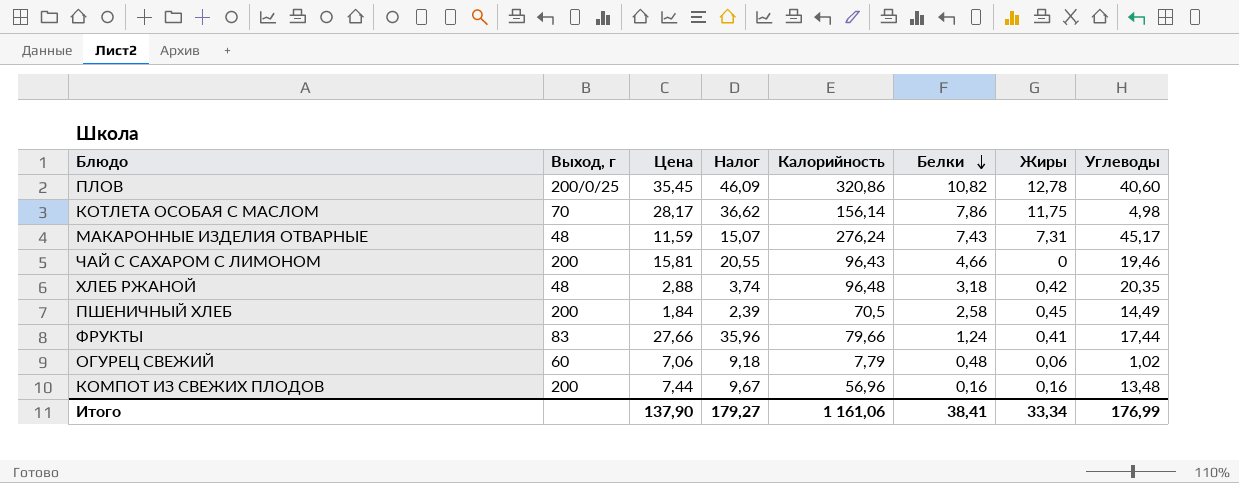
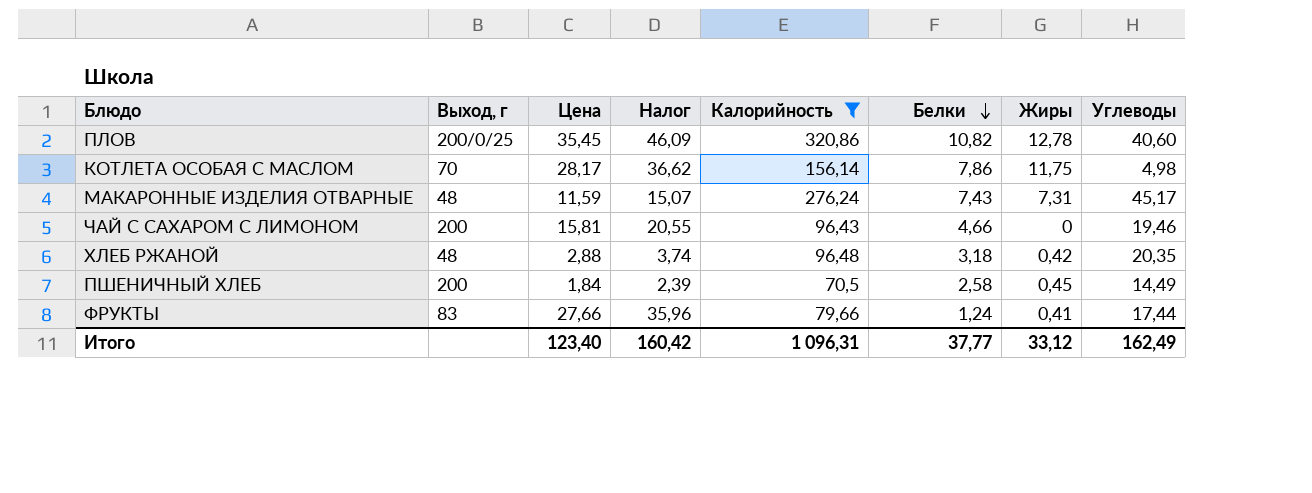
filter: none -> Калорийность >= 70,5
Итого | Цена: 137,90 -> 123,40
Итого | Налог: 179,27 -> 160,42
Итого | Калорийность: 1 161,06 -> 1 096,31
Итого | Белки: 38,41 -> 37,77
Итого | Жиры: 33,34 -> 33,12
Итого | Углеводы: 176,99 -> 162,49

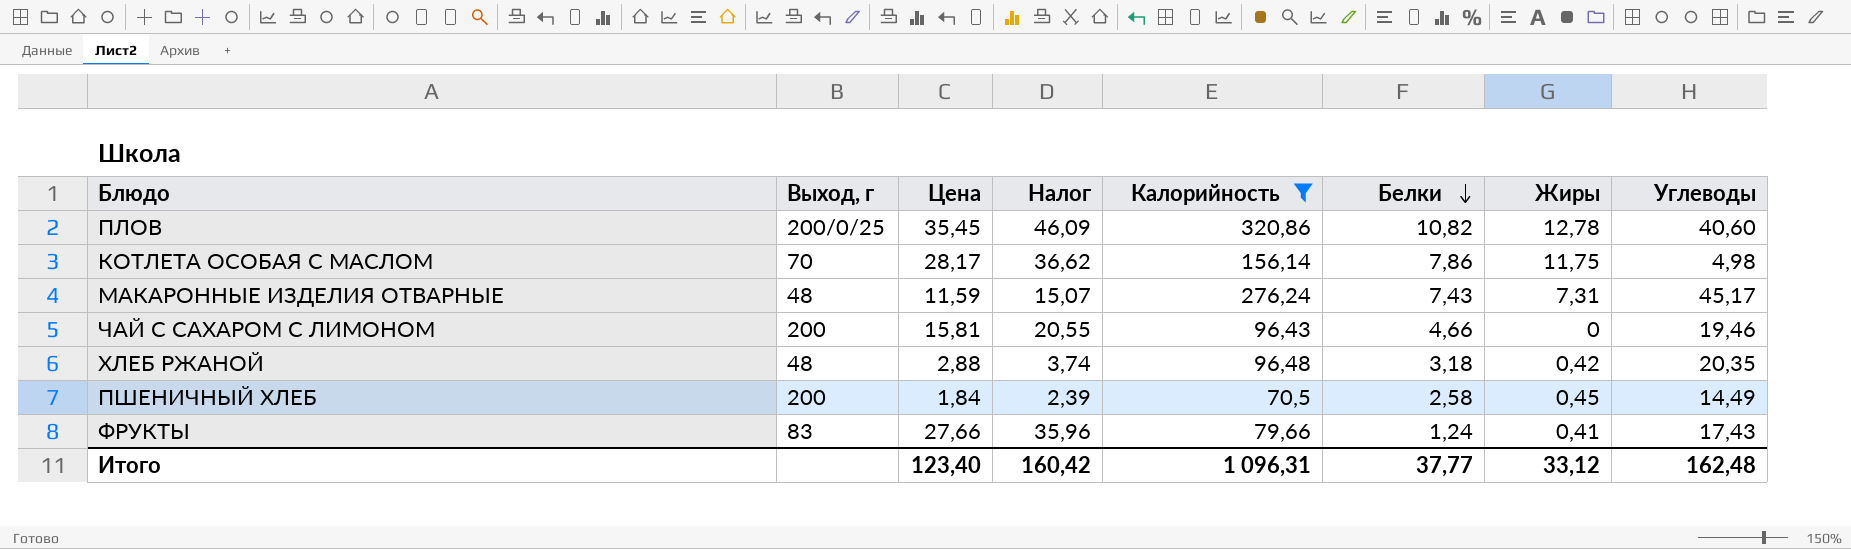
ФРУКТЫ | Углеводы: 17,44 -> 17,43
Итого | Углеводы: 162,49 -> 162,48

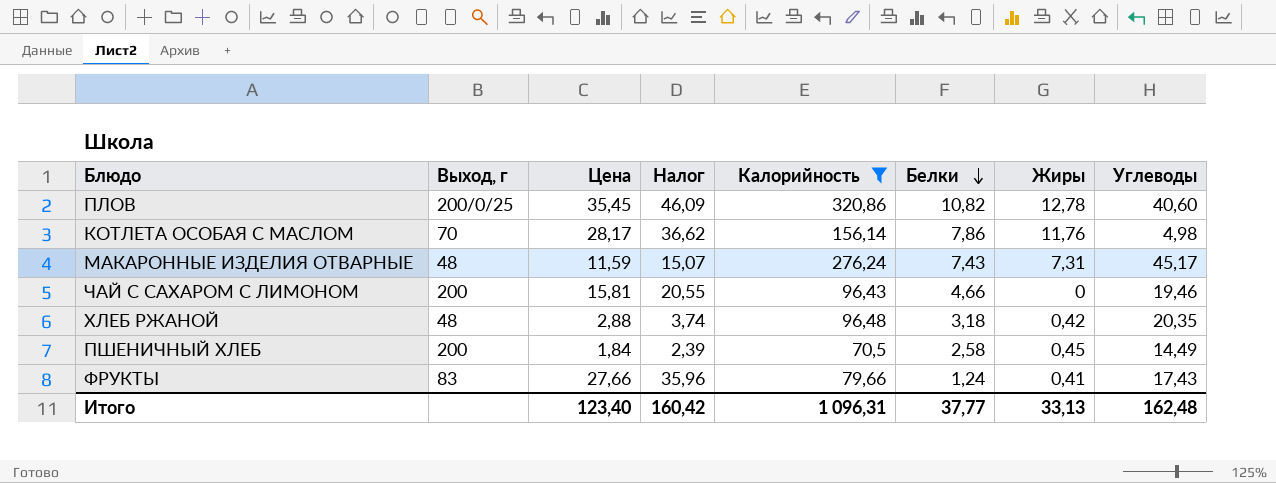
КОТЛЕТА ОСОБАЯ С МАСЛОМ | Жиры: 11,75 -> 11,76
Итого | Жиры: 33,12 -> 33,13

